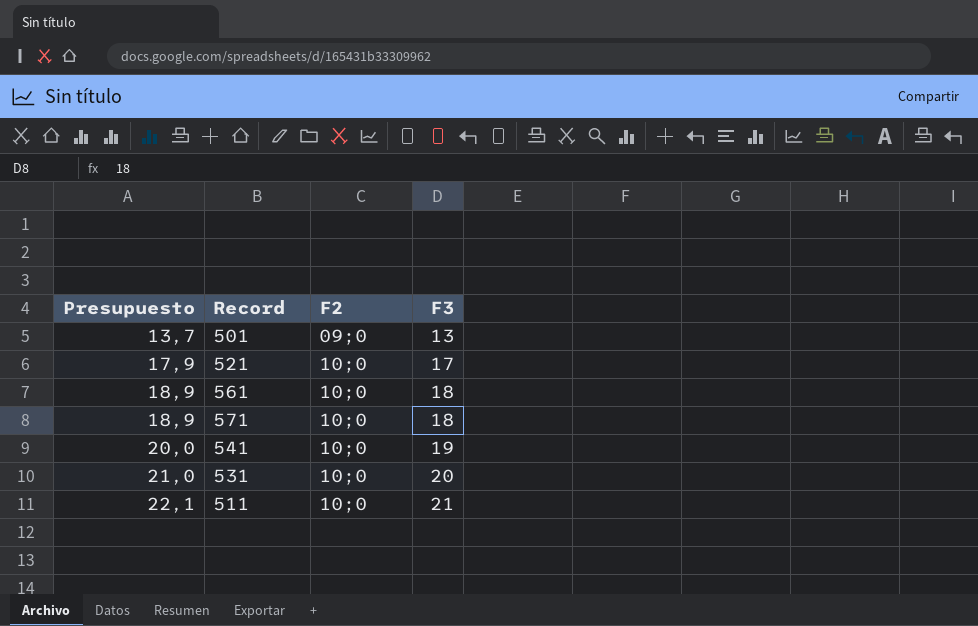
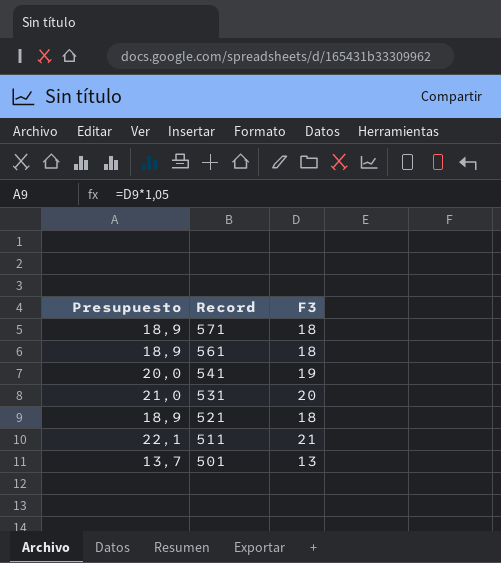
row order: Presupuesto ascending -> Record descending
column F2 | position: 3 -> none
521 | Presupuesto: 17,9 -> 18,9
521 | F3: 17 -> 18

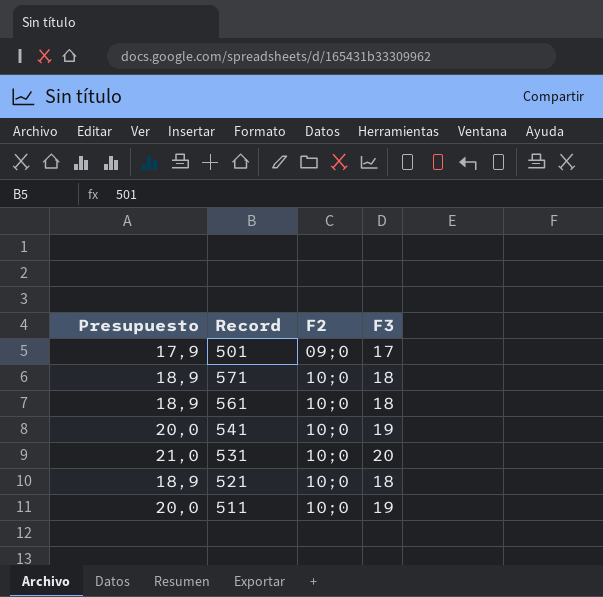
row order: Record descending -> F2 ascending
column F2 | position: none -> 3
501 | Presupuesto: 13,7 -> 17,9
501 | F3: 13 -> 17
511 | Presupuesto: 22,1 -> 20,0
511 | F3: 21 -> 19

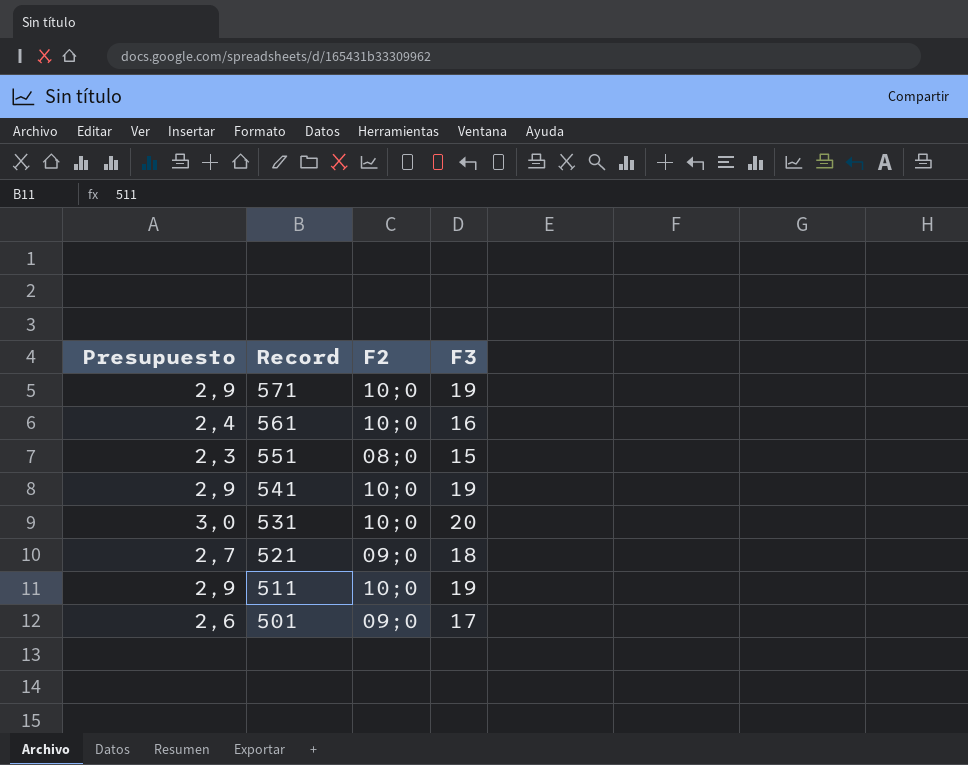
row order: F2 ascending -> Record descending
column Presupuesto | formula: [F3] * 1,05 -> [F3] * 0,15
571 | F3: 18 -> 19
561 | F3: 18 -> 16
row 551: none -> 2,3 | 08;0 | 15
521 | F2: 10;0 -> 09;0

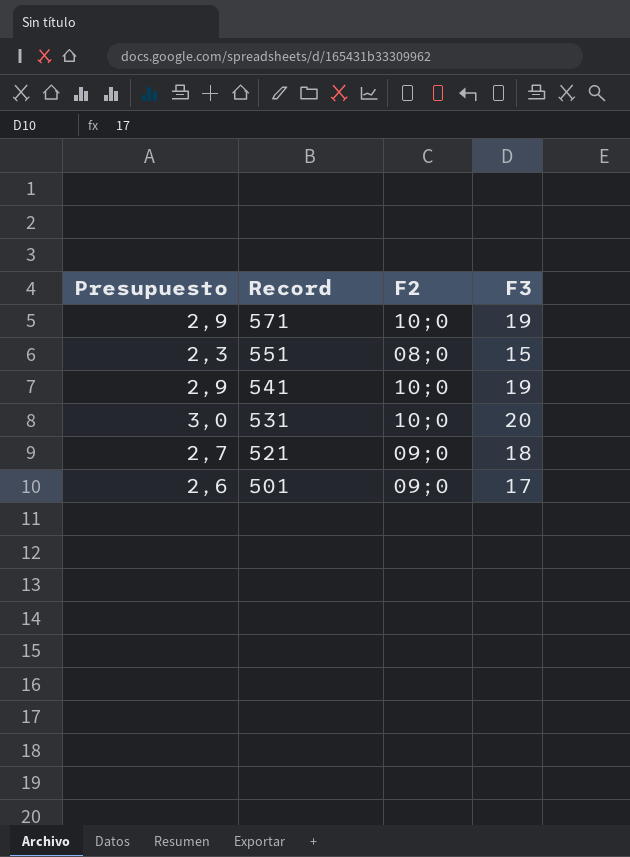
row 561: 2,4 | 10;0 | 16 -> none
row 511: 2,9 | 10;0 | 19 -> none

